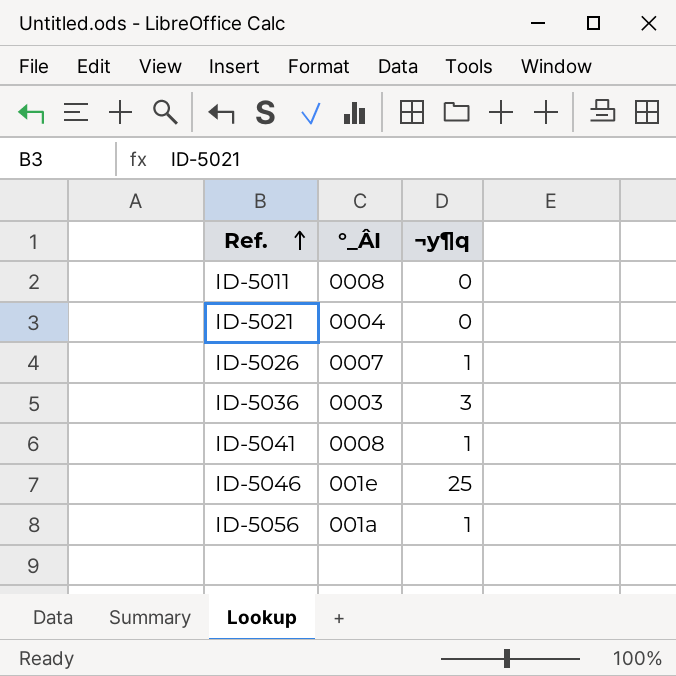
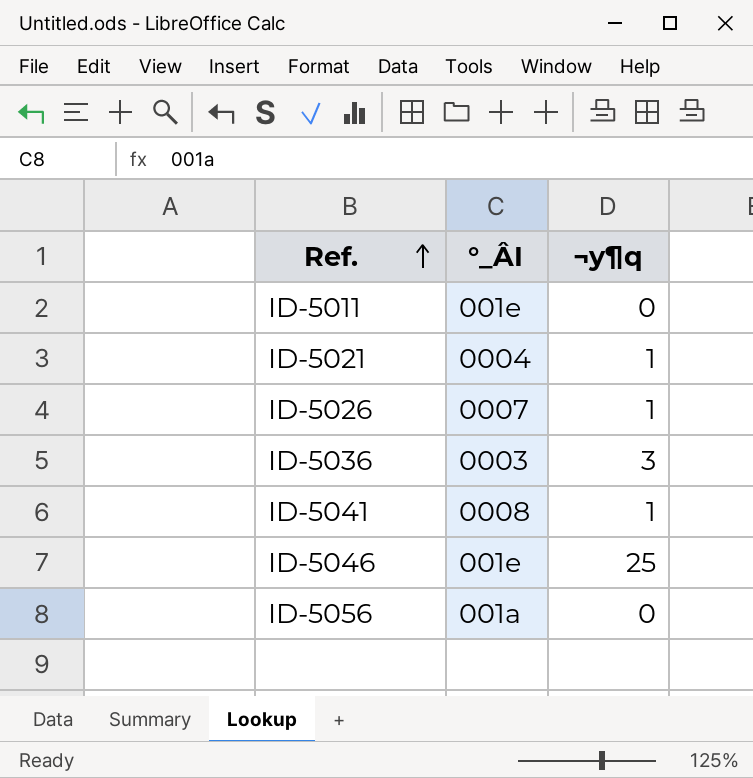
ID-5011 | °_ÂI: 0008 -> 001e
ID-5021 | ¬y¶q: 0 -> 1
ID-5056 | ¬y¶q: 1 -> 0

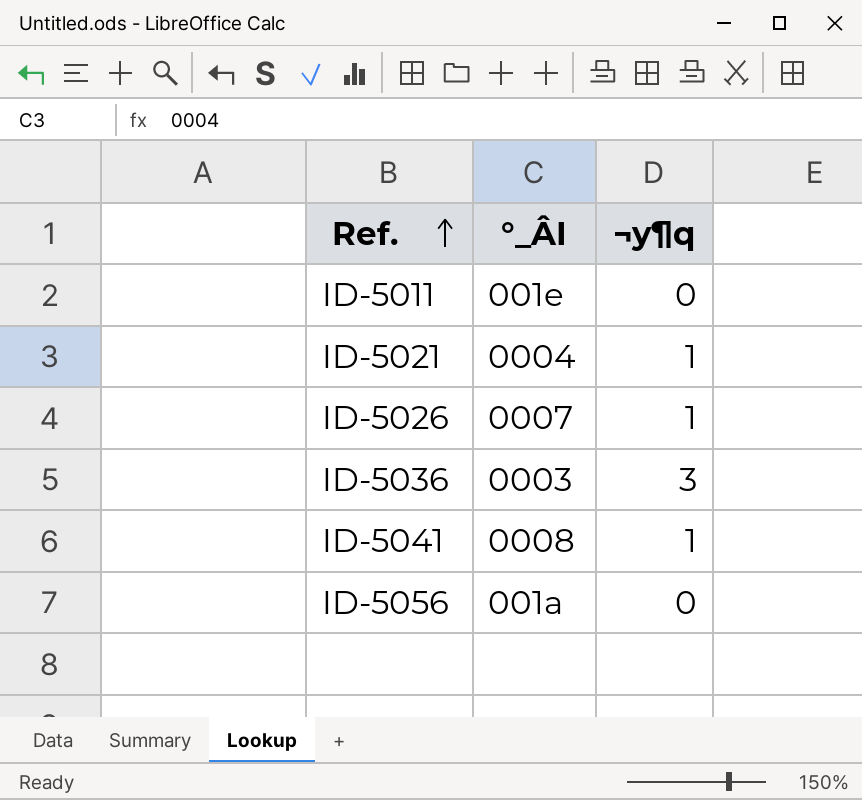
row ID-5046: 001e | 25 -> none

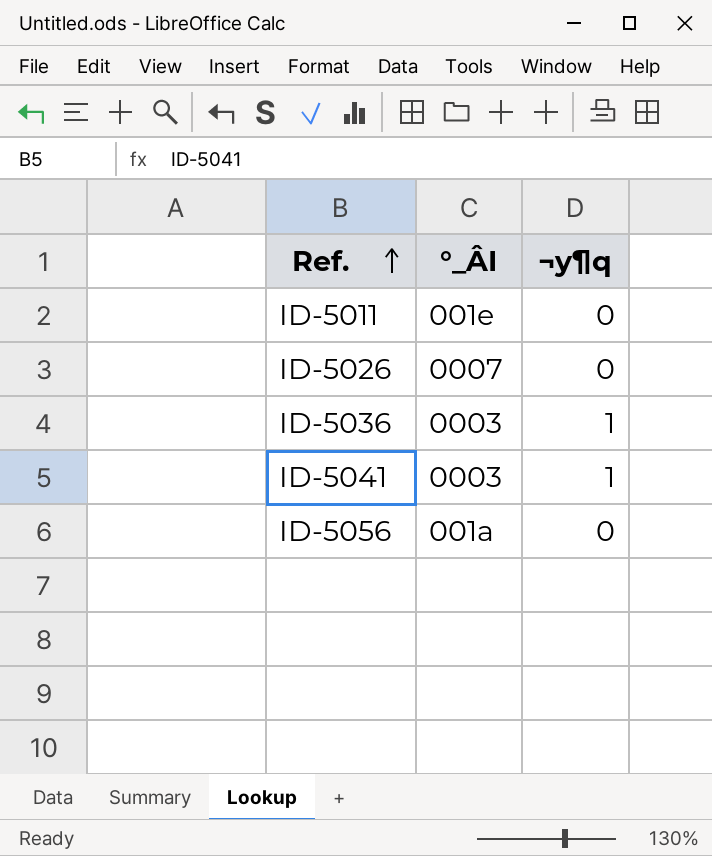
row ID-5021: 0004 | 1 -> none
ID-5026 | ¬y¶q: 1 -> 0
ID-5036 | ¬y¶q: 3 -> 1
ID-5041 | °_ÂI: 0008 -> 0003

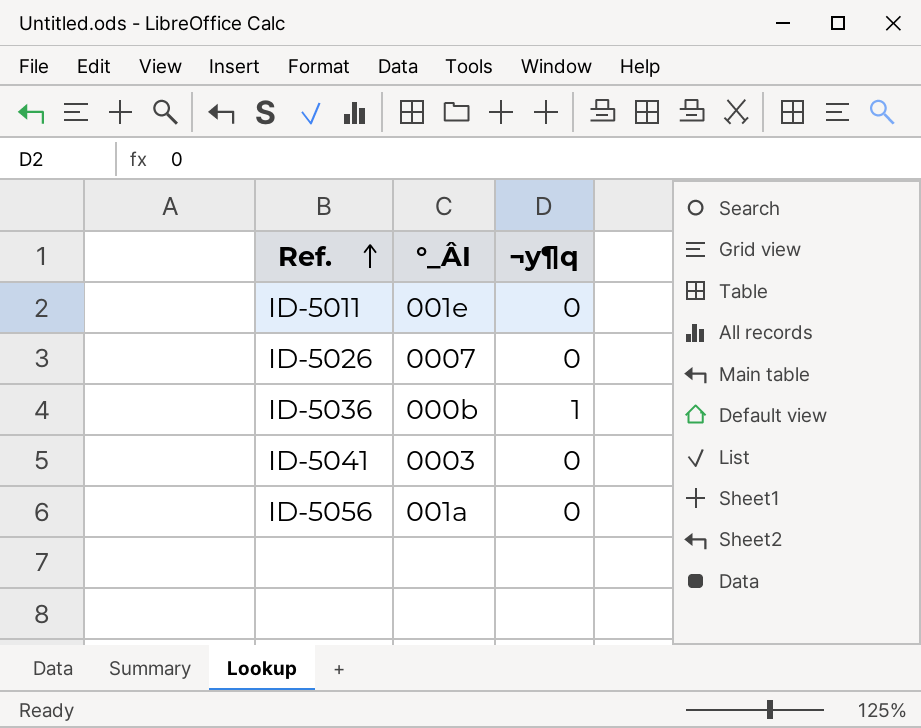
ID-5036 | °_ÂI: 0003 -> 000b
ID-5041 | ¬y¶q: 1 -> 0

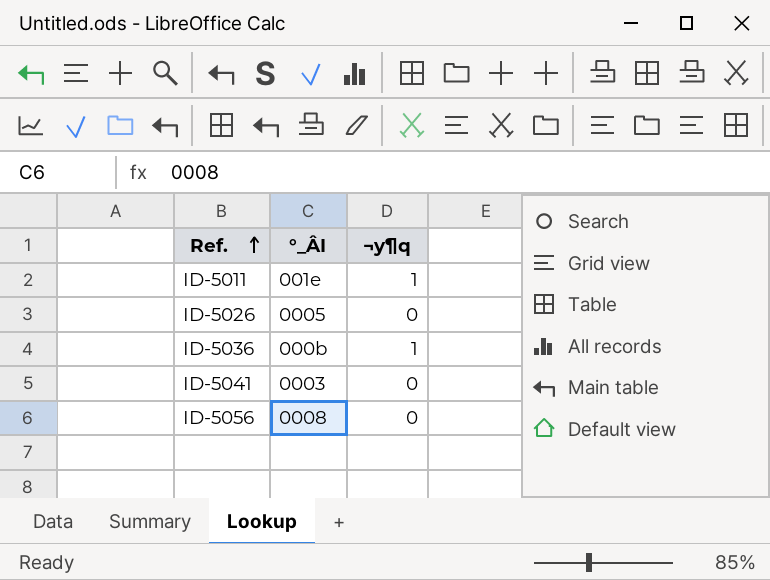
ID-5011 | ¬y¶q: 0 -> 1
ID-5026 | °_ÂI: 0007 -> 0005
ID-5056 | °_ÂI: 001a -> 0008

